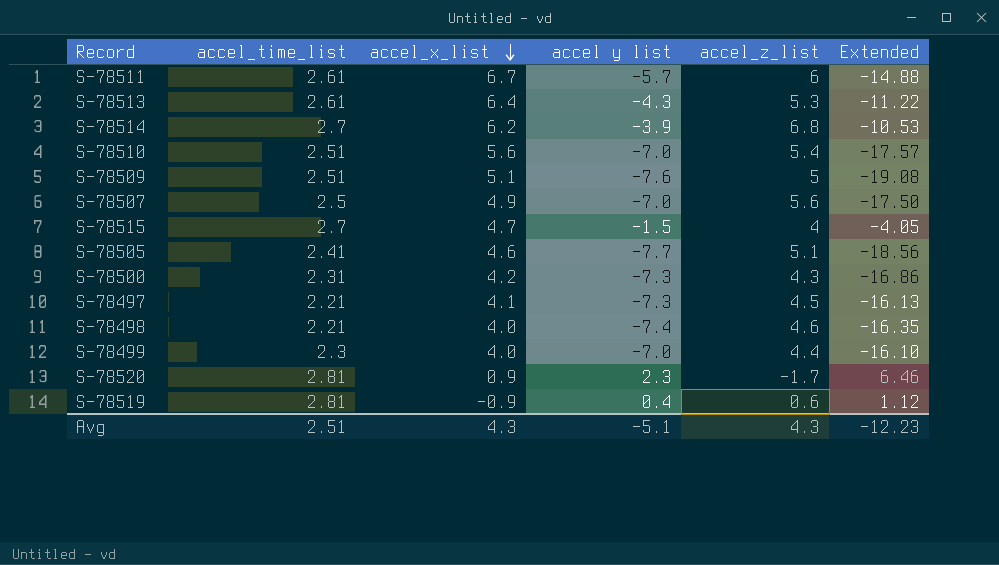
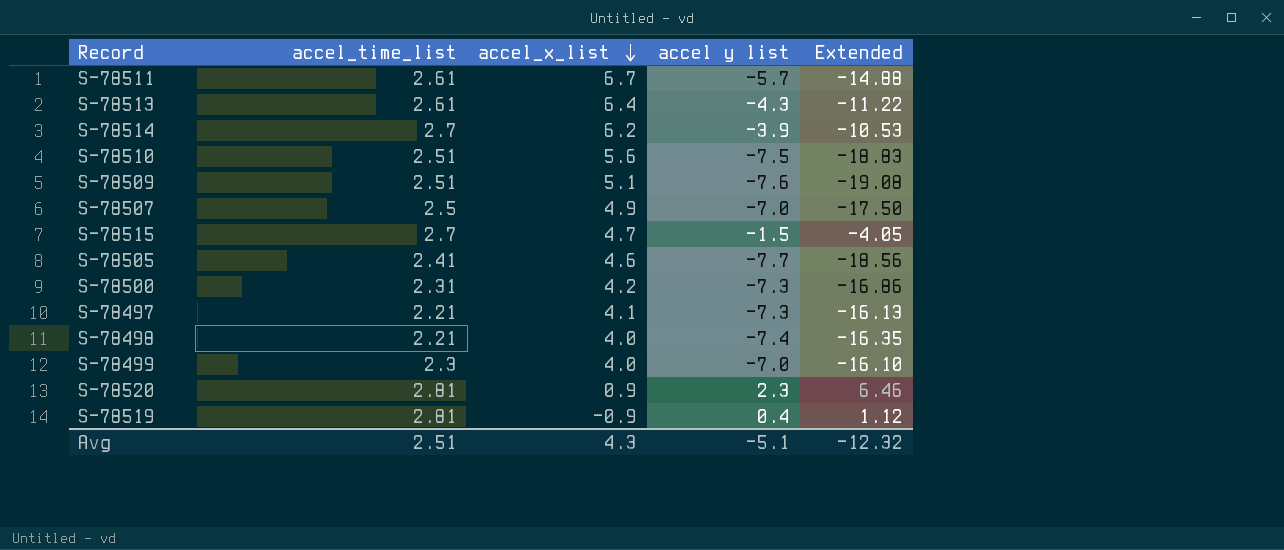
column accel_z_list | position: 5 -> none
S-78510 | accel y list: -7.0 -> -7.5
S-78510 | Extended: -17.57 -> -18.83
Avg | Extended: -12.23 -> -12.32

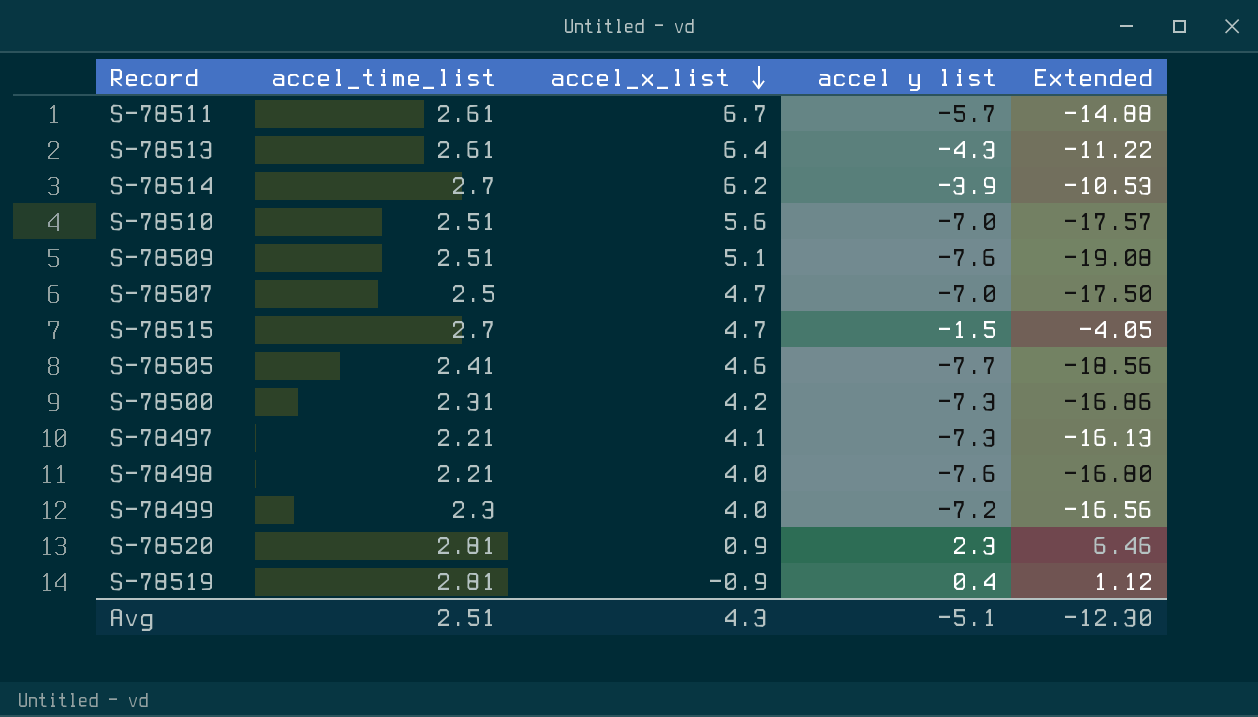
S-78510 | accel y list: -7.5 -> -7.0
S-78510 | Extended: -18.83 -> -17.57
S-78507 | accel_x_list: 4.9 -> 4.7
S-78498 | accel y list: -7.4 -> -7.6
S-78498 | Extended: -16.35 -> -16.80
S-78499 | accel y list: -7.0 -> -7.2
S-78499 | Extended: -16.10 -> -16.56
Avg | Extended: -12.32 -> -12.30

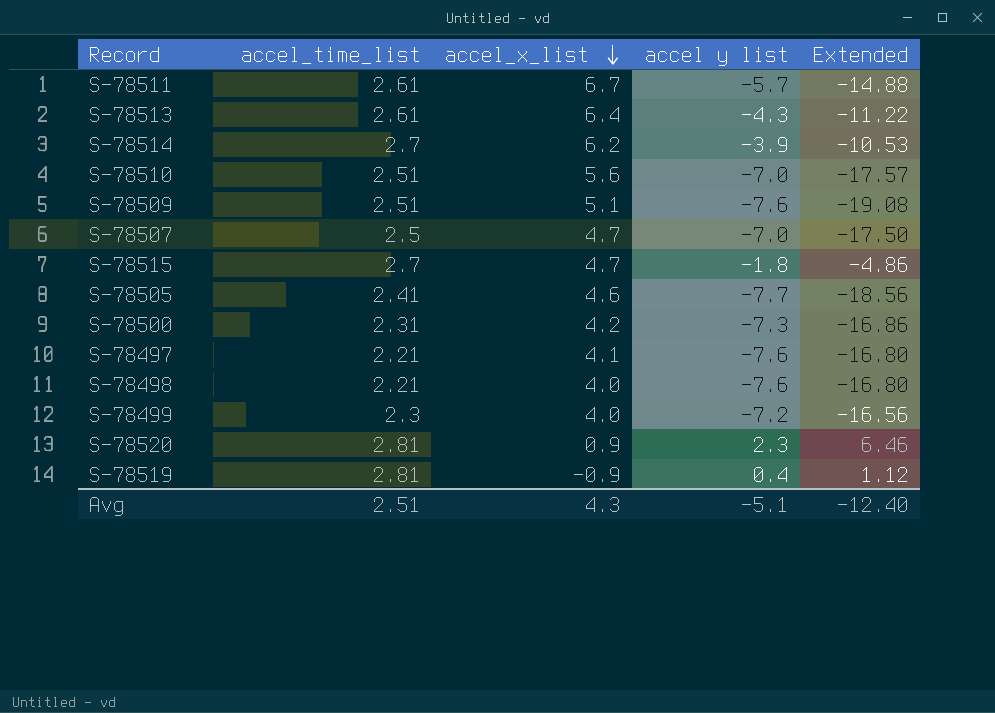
S-78515 | accel y list: -1.5 -> -1.8
S-78515 | Extended: -4.05 -> -4.86
S-78497 | accel y list: -7.3 -> -7.6
S-78497 | Extended: -16.13 -> -16.80
Avg | Extended: -12.30 -> -12.40

